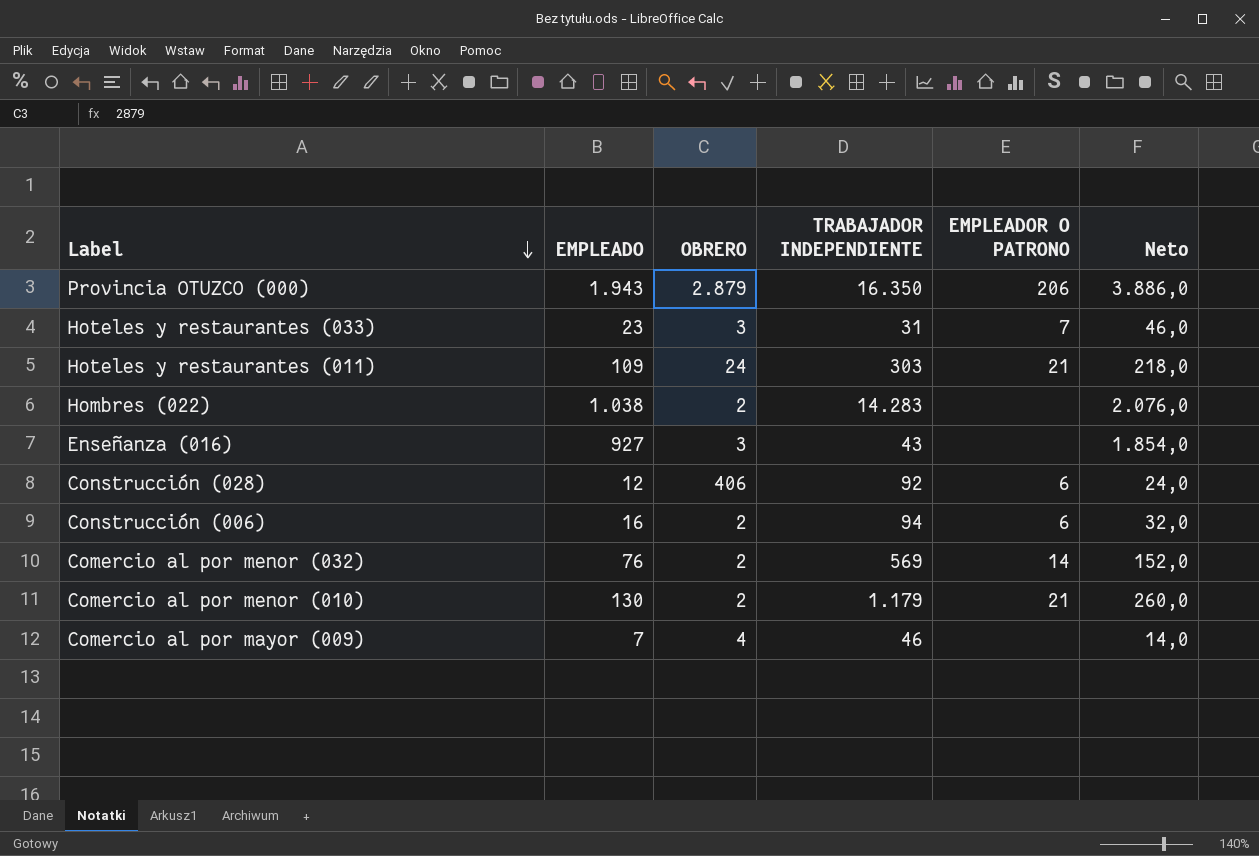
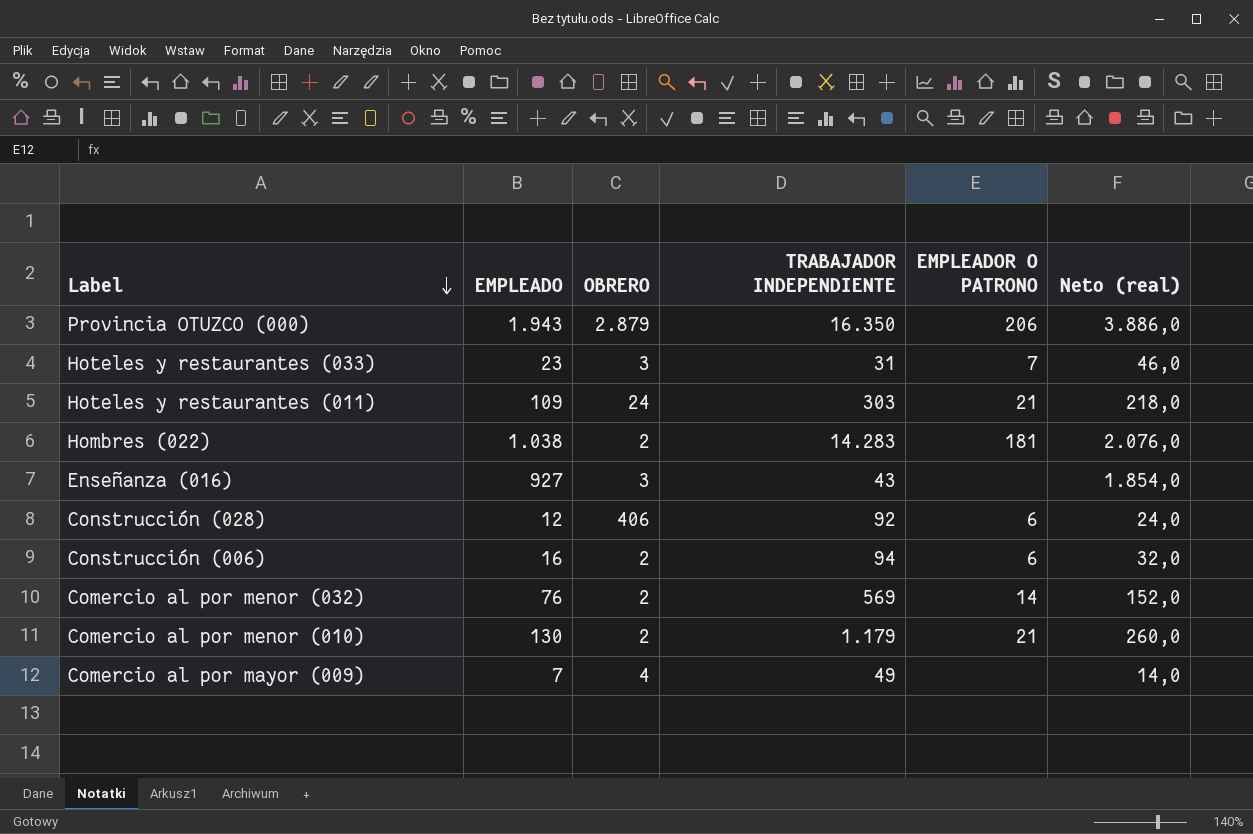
column name: Neto -> Neto (real)
Hombres (022) | EMPLEADOR O PATRONO: none -> 181
Comercio al por mayor (009) | TRABAJADOR INDEPENDIENTE: 46 -> 49

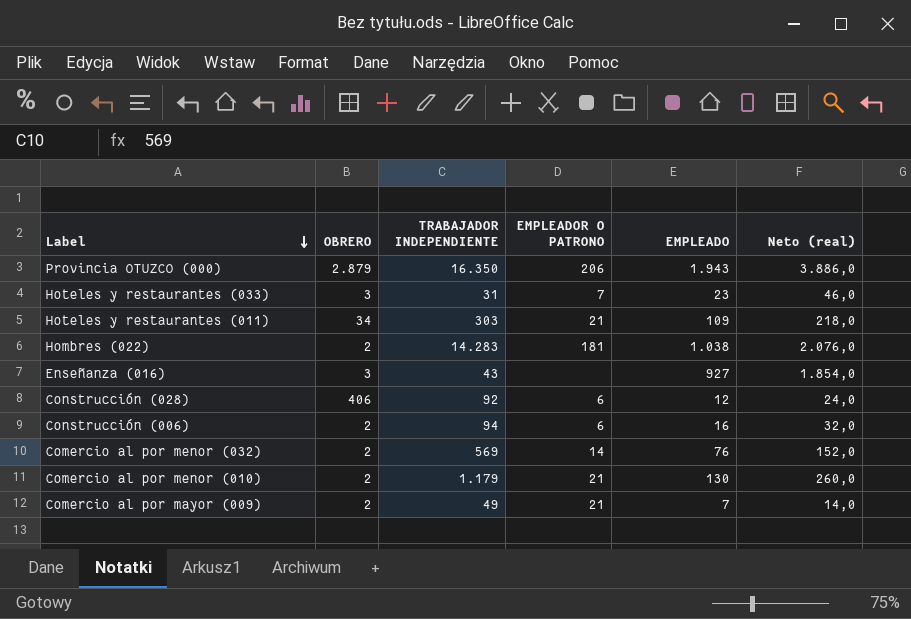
column EMPLEADO | position: 2 -> 5
Hoteles y restaurantes (011) | OBRERO: 24 -> 34
Comercio al por mayor (009) | OBRERO: 4 -> 2
Comercio al por mayor (009) | EMPLEADOR O PATRONO: none -> 21

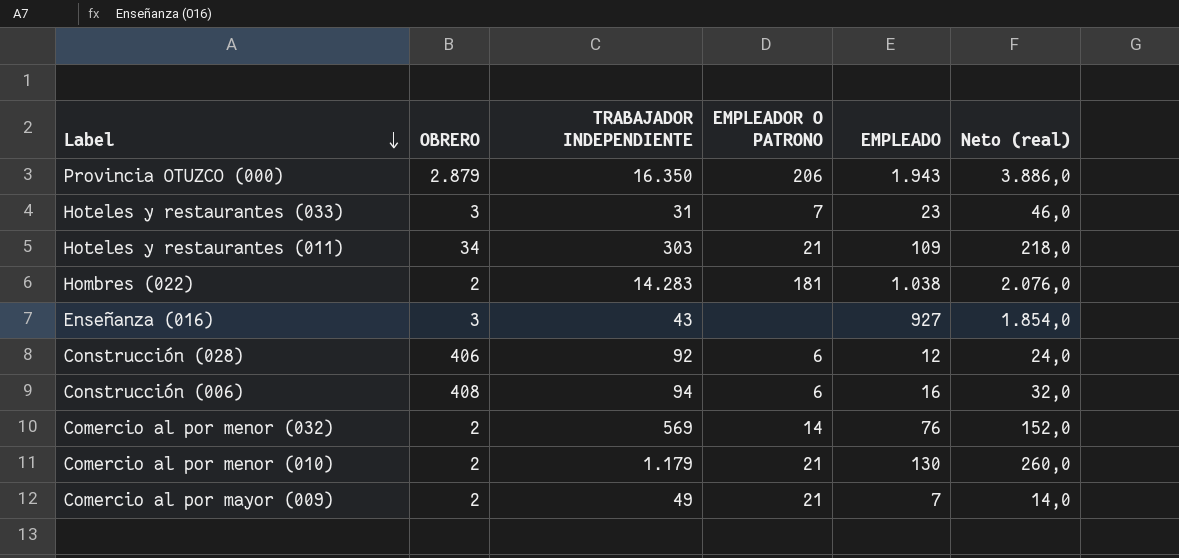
Construcción (006) | OBRERO: 2 -> 408

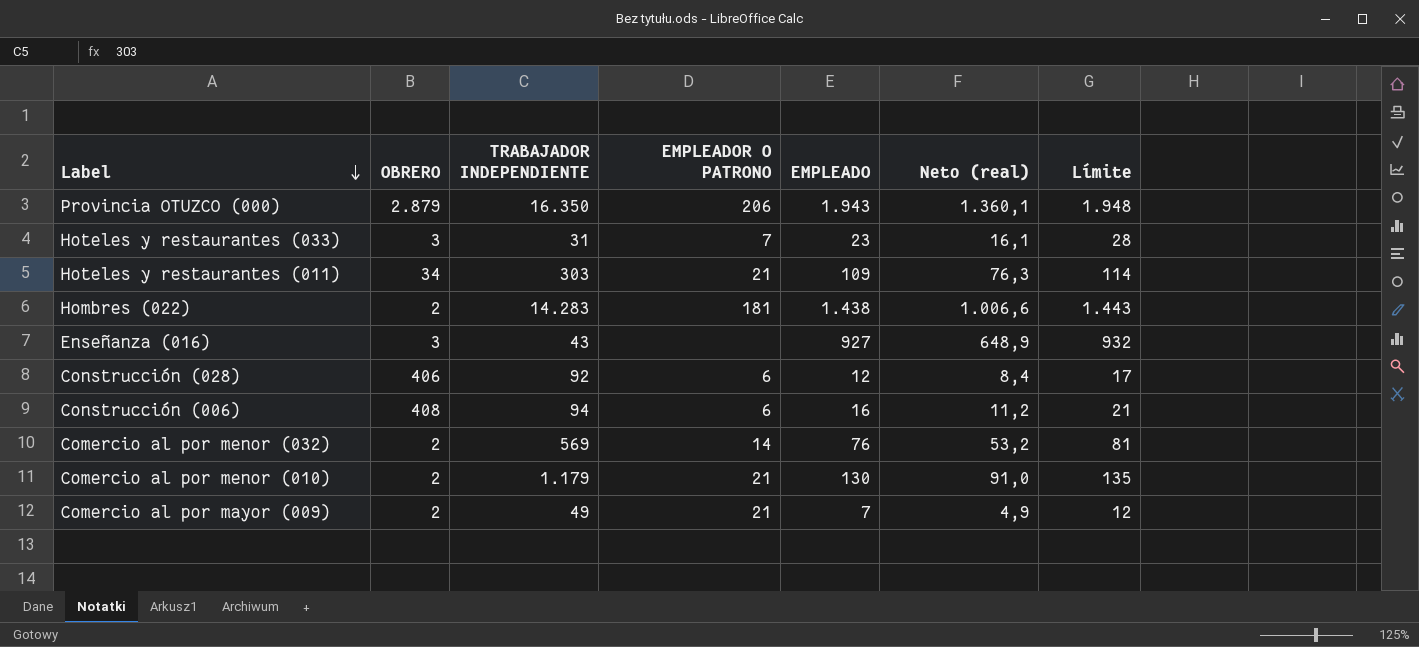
column Neto (real) | formula: [EMPLEADO] * 2 -> [EMPLEADO] * 0,7
column Límite | formula: none -> [EMPLEADO] + 5
Hombres (022) | EMPLEADO: 1.038 -> 1.438

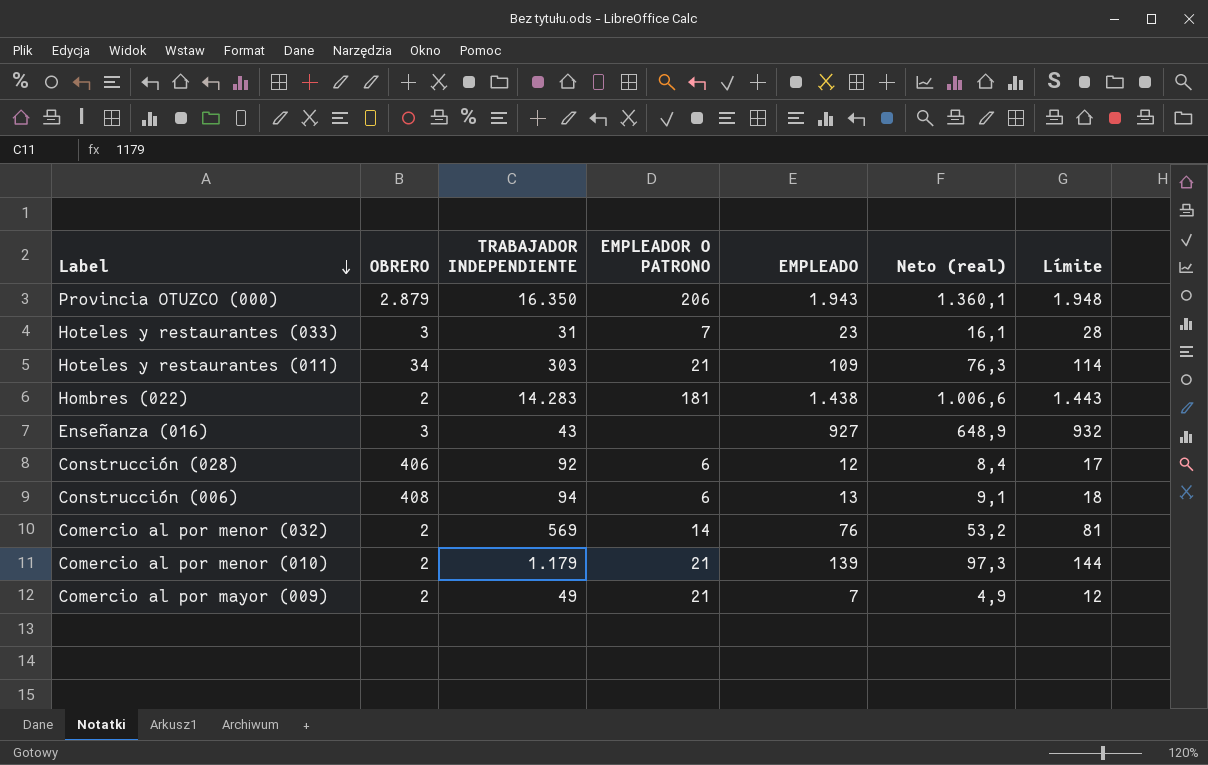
Construcción (006) | EMPLEADO: 16 -> 13
Construcción (006) | Neto (real): 11,2 -> 9,1
Construcción (006) | Límite: 21 -> 18
Comercio al por menor (010) | EMPLEADO: 130 -> 139
Comercio al por menor (010) | Neto (real): 91,0 -> 97,3
Comercio al por menor (010) | Límite: 135 -> 144

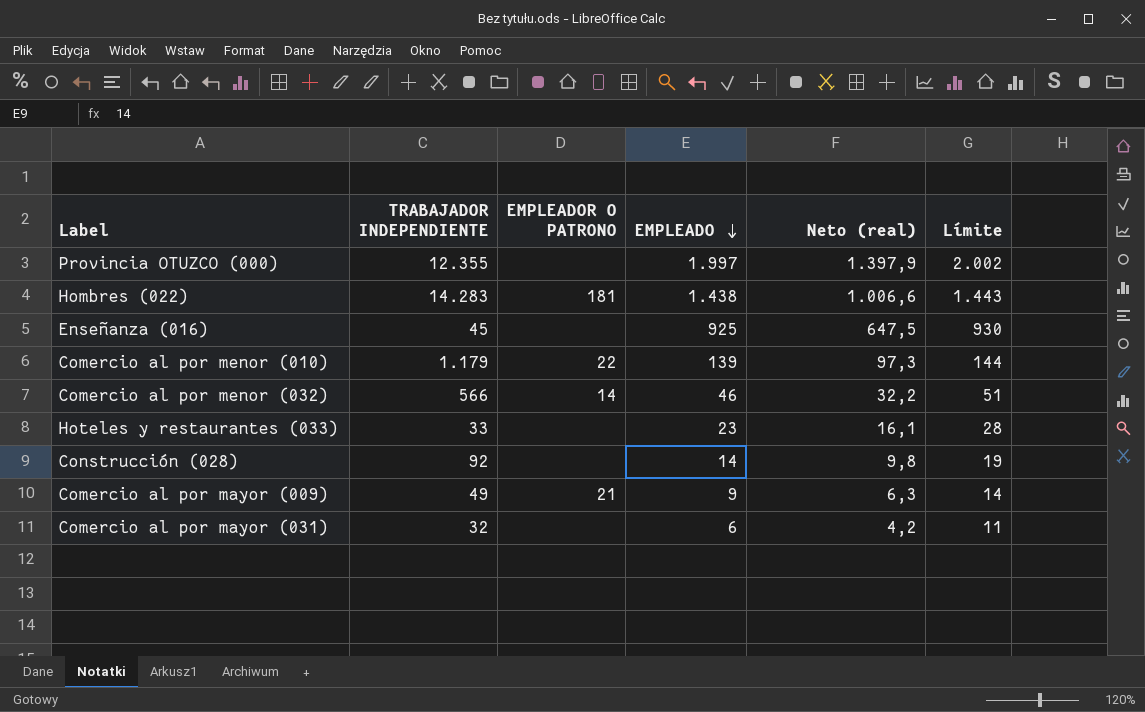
row order: Label descending -> EMPLEADO descending
column OBRERO | position: 2 -> none
row Hoteles y restaurantes (011): 34 | 303 | 21 | 109 | 76,3 | 114 -> none
row Construcción (006): 408 | 94 | 6 | 13 | 9,1 | 18 -> none
Provincia OTUZCO (000) | TRABAJADOR INDEPENDIENTE: 16.350 -> 12.355
Provincia OTUZCO (000) | EMPLEADOR O PATRONO: 206 -> none
Provincia OTUZCO (000) | EMPLEADO: 1.943 -> 1.997
Provincia OTUZCO (000) | Neto (real): 1.360,1 -> 1.397,9
Provincia OTUZCO (000) | Límite: 1.948 -> 2.002
Enseñanza (016) | TRABAJADOR INDEPENDIENTE: 43 -> 45
Enseñanza (016) | EMPLEADO: 927 -> 925
Enseñanza (016) | Neto (real): 648,9 -> 647,5
Enseñanza (016) | Límite: 932 -> 930
Comercio al por menor (010) | EMPLEADOR O PATRONO: 21 -> 22
Comercio al por menor (032) | TRABAJADOR INDEPENDIENTE: 569 -> 566
Comercio al por menor (032) | EMPLEADO: 76 -> 46
Comercio al por menor (032) | Neto (real): 53,2 -> 32,2
Comercio al por menor (032) | Límite: 81 -> 51
Hoteles y restaurantes (033) | TRABAJADOR INDEPENDIENTE: 31 -> 33
Hoteles y restaurantes (033) | EMPLEADOR O PATRONO: 7 -> none
Construcción (028) | EMPLEADOR O PATRONO: 6 -> none
Construcción (028) | EMPLEADO: 12 -> 14
Construcción (028) | Neto (real): 8,4 -> 9,8
Construcción (028) | Límite: 17 -> 19
Comercio al por mayor (009) | EMPLEADO: 7 -> 9
Comercio al por mayor (009) | Neto (real): 4,9 -> 6,3
Comercio al por mayor (009) | Límite: 12 -> 14
row Comercio al por mayor (031): none -> 32 | none | 6 | 4,2 | 11

